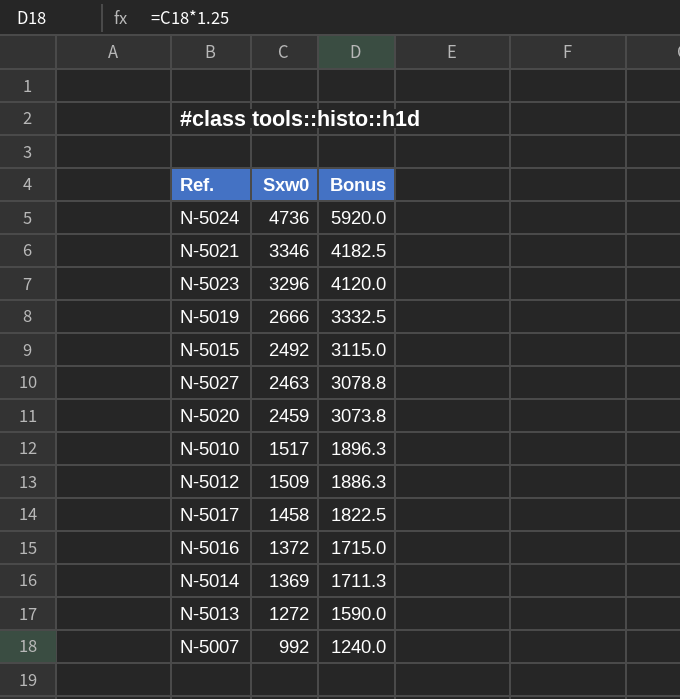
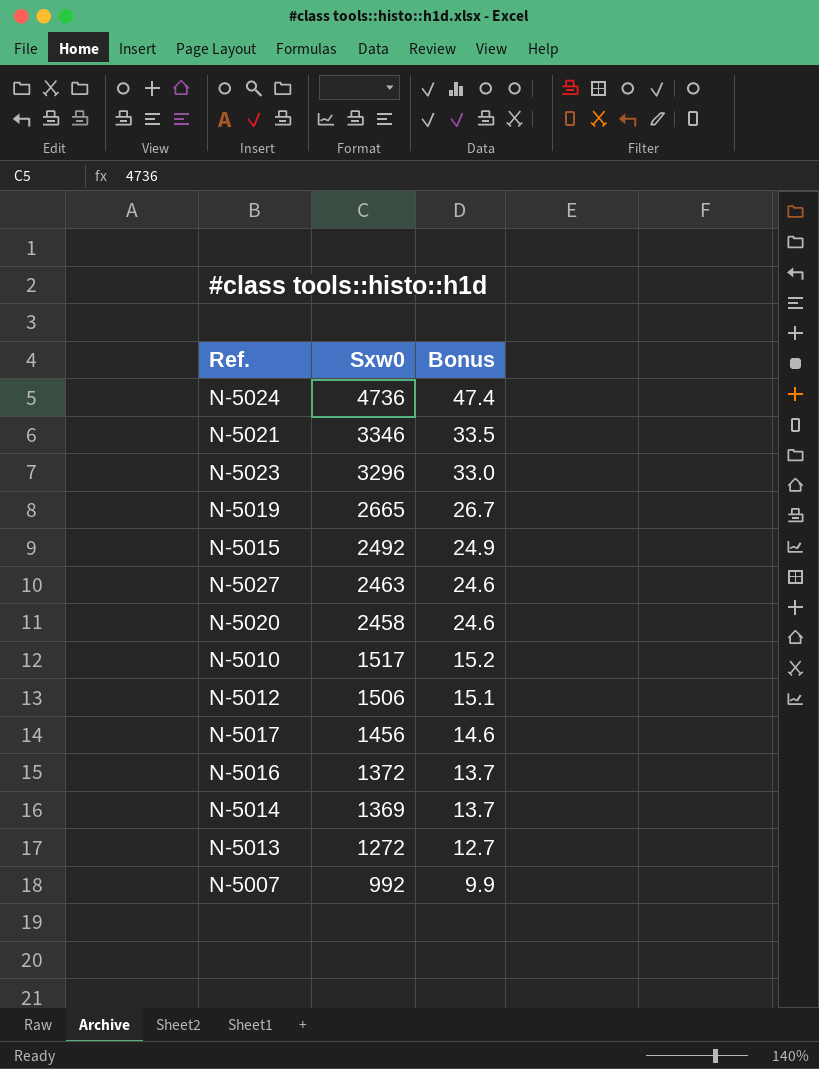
column Bonus | formula: [Sxw0] * 1.25 -> [Sxw0] * 0.01
N-5019 | Sxw0: 2666 -> 2665
N-5020 | Sxw0: 2459 -> 2458
N-5012 | Sxw0: 1509 -> 1506
N-5017 | Sxw0: 1458 -> 1456

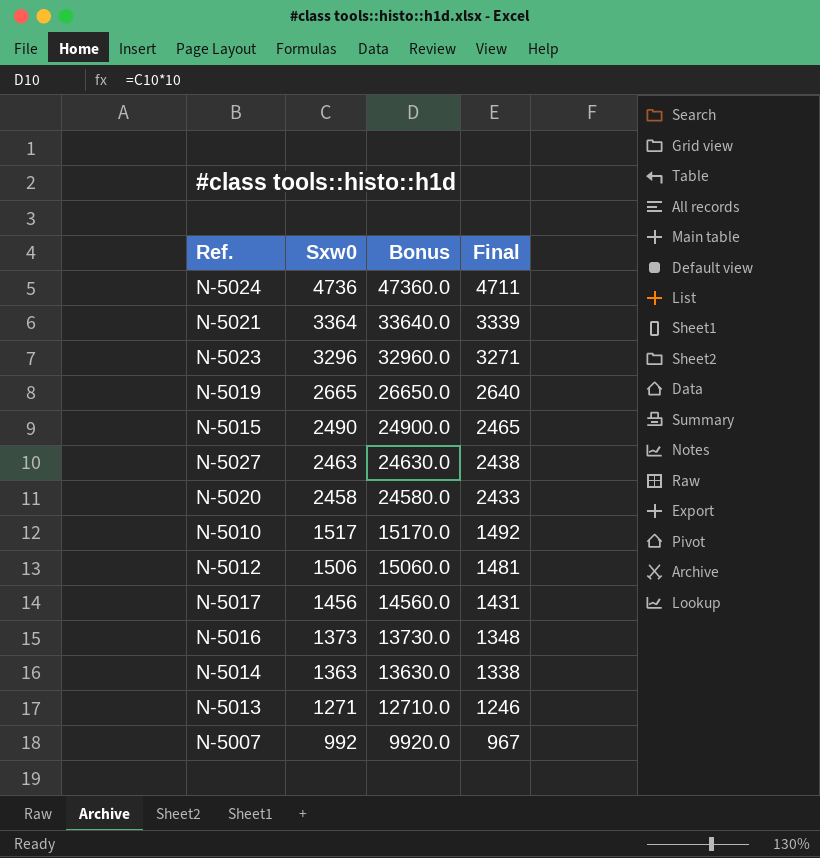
column Bonus | formula: [Sxw0] * 0.01 -> [Sxw0] * 10
column Final | formula: none -> [Sxw0] - 25
N-5021 | Sxw0: 3346 -> 3364
N-5015 | Sxw0: 2492 -> 2490
N-5016 | Sxw0: 1372 -> 1373
N-5014 | Sxw0: 1369 -> 1363
N-5013 | Sxw0: 1272 -> 1271

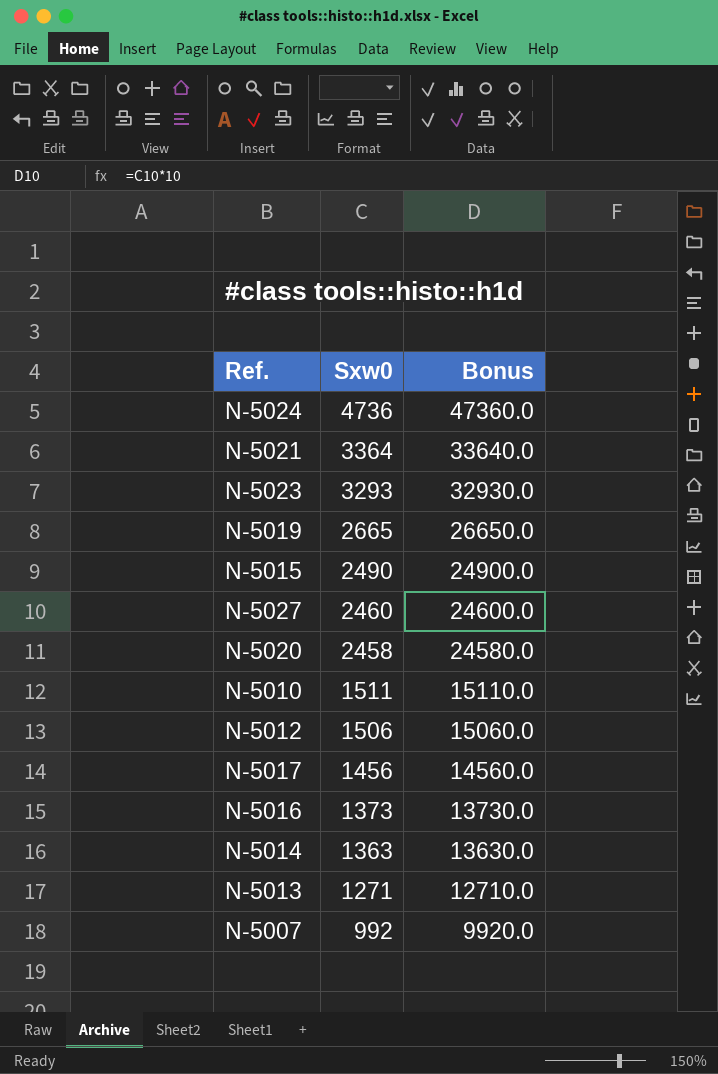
column Final | formula: [Sxw0] - 25 -> none
N-5023 | Sxw0: 3296 -> 3293
N-5023 | Bonus: 32960.0 -> 32930.0
N-5027 | Sxw0: 2463 -> 2460
N-5027 | Bonus: 24630.0 -> 24600.0
N-5010 | Sxw0: 1517 -> 1511
N-5010 | Bonus: 15170.0 -> 15110.0

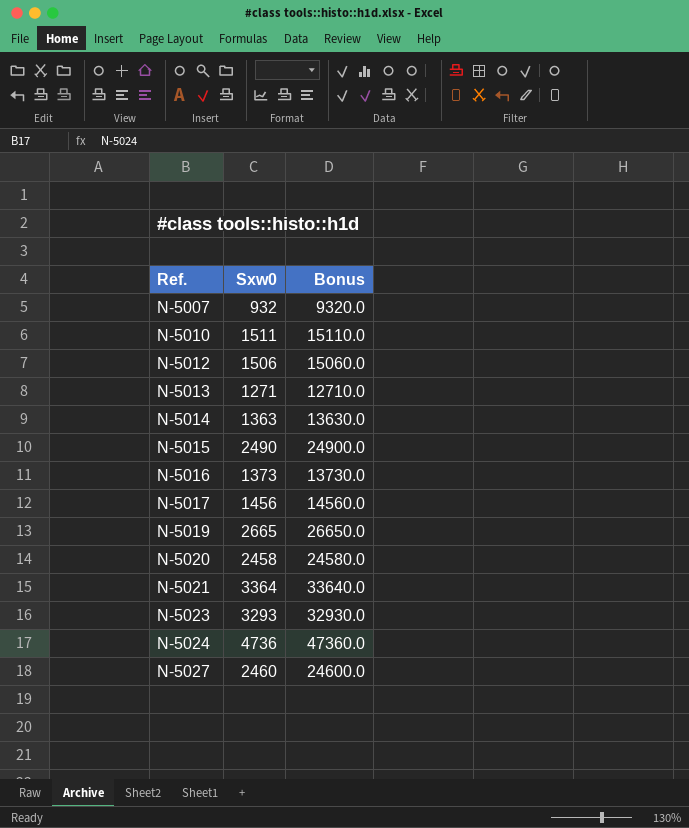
row order: Sxw0 descending -> Ref. ascending
N-5007 | Sxw0: 992 -> 932
N-5007 | Bonus: 9920.0 -> 9320.0

